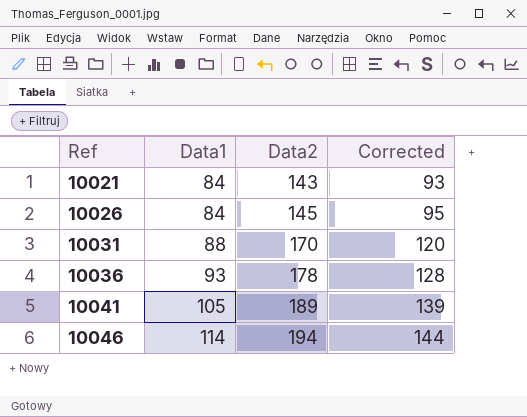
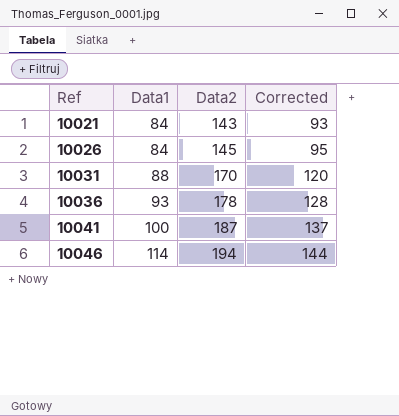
10041 | Data1: 105 -> 100
10041 | Data2: 189 -> 187
10041 | Corrected: 139 -> 137

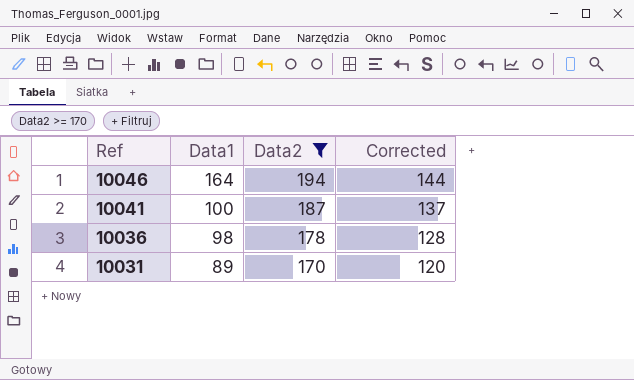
filter: none -> Data2 >= 170
row order: Ref ascending -> Ref descending
10046 | Data1: 114 -> 164
10036 | Data1: 93 -> 98
10031 | Data1: 88 -> 89

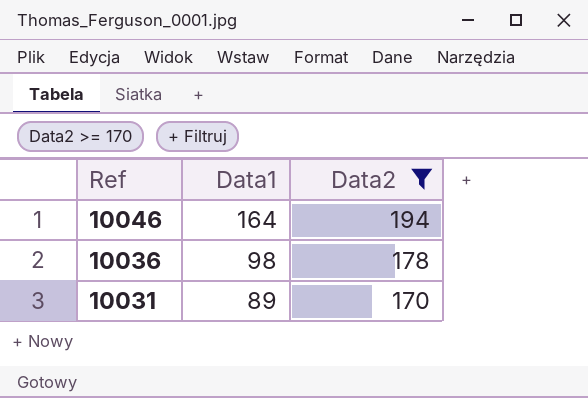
column Corrected | formula: [Data2] - 50 -> none
row 10041: 100 | 187 | 137 -> none

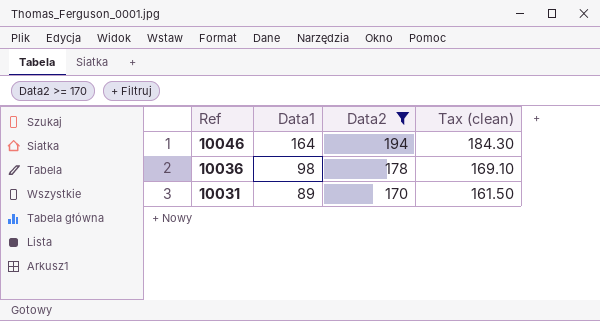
column Tax (clean) | formula: none -> [Data2] * 0.95

